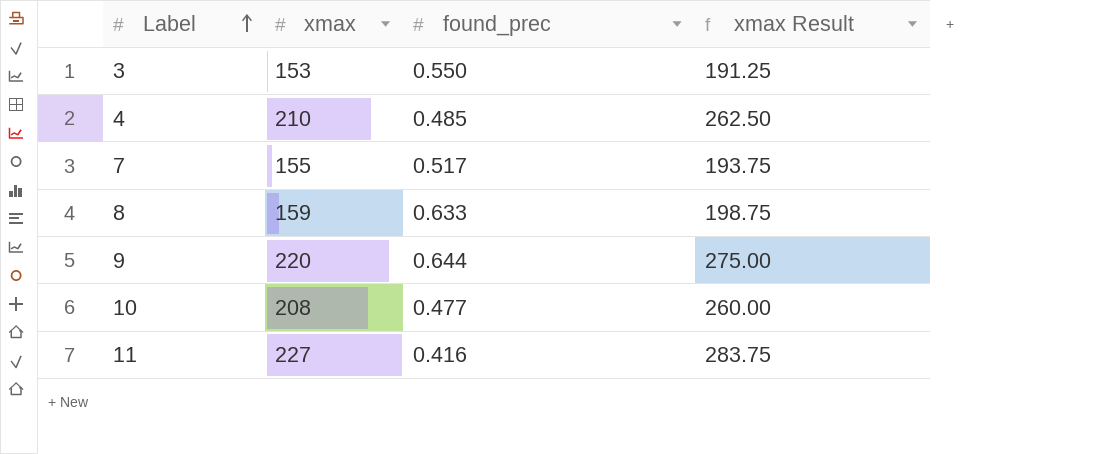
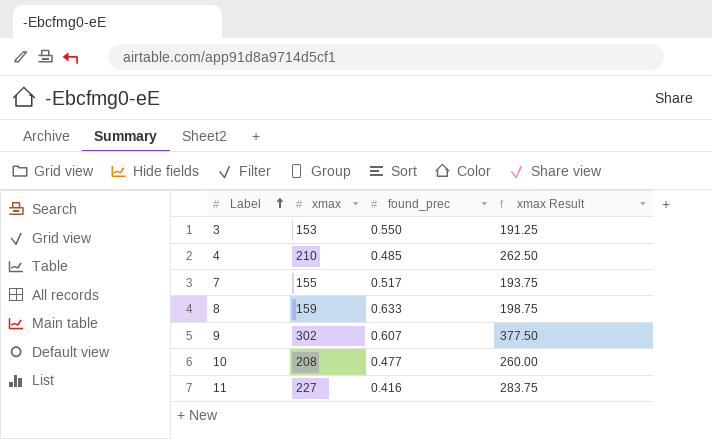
9 | xmax: 220 -> 302
9 | found_prec: 0.644 -> 0.607
9 | xmax Result: 275.00 -> 377.50

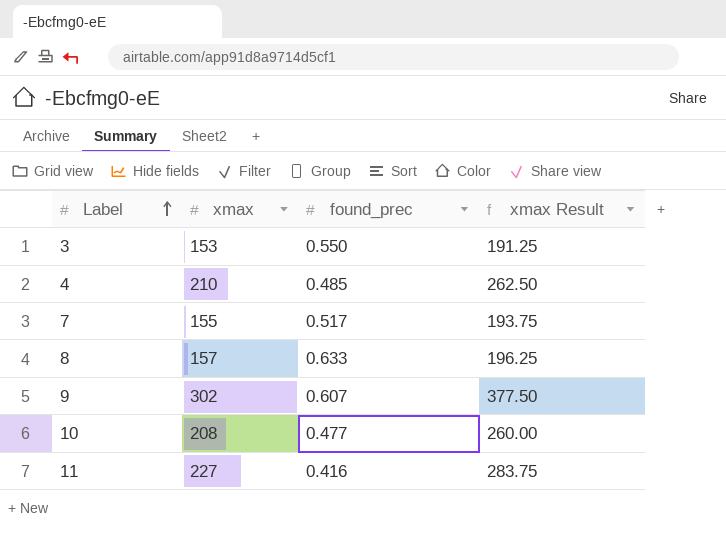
8 | xmax: 159 -> 157
8 | xmax Result: 198.75 -> 196.25

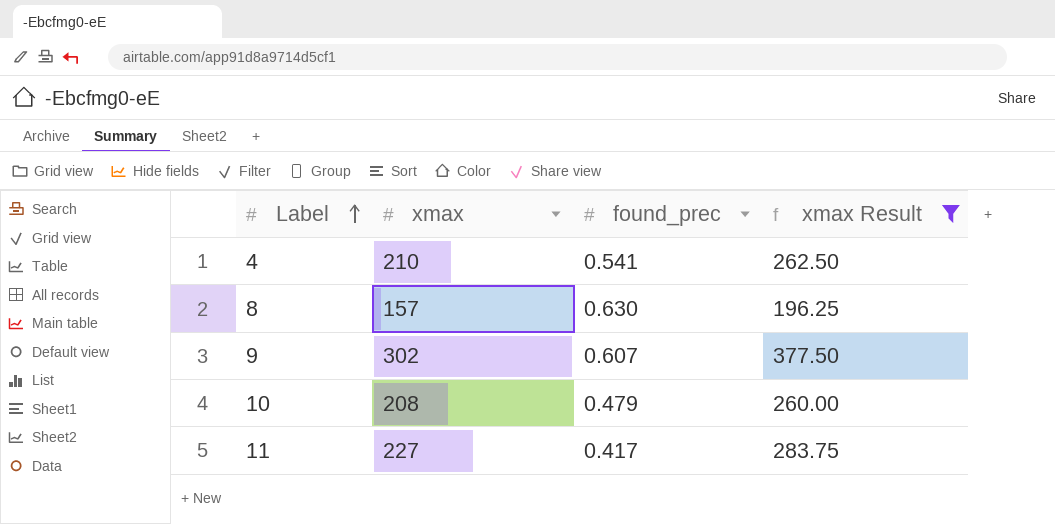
filter: none -> xmax Result >= 196.25
4 | found_prec: 0.485 -> 0.541
8 | found_prec: 0.633 -> 0.630
10 | found_prec: 0.477 -> 0.479
11 | found_prec: 0.416 -> 0.417

